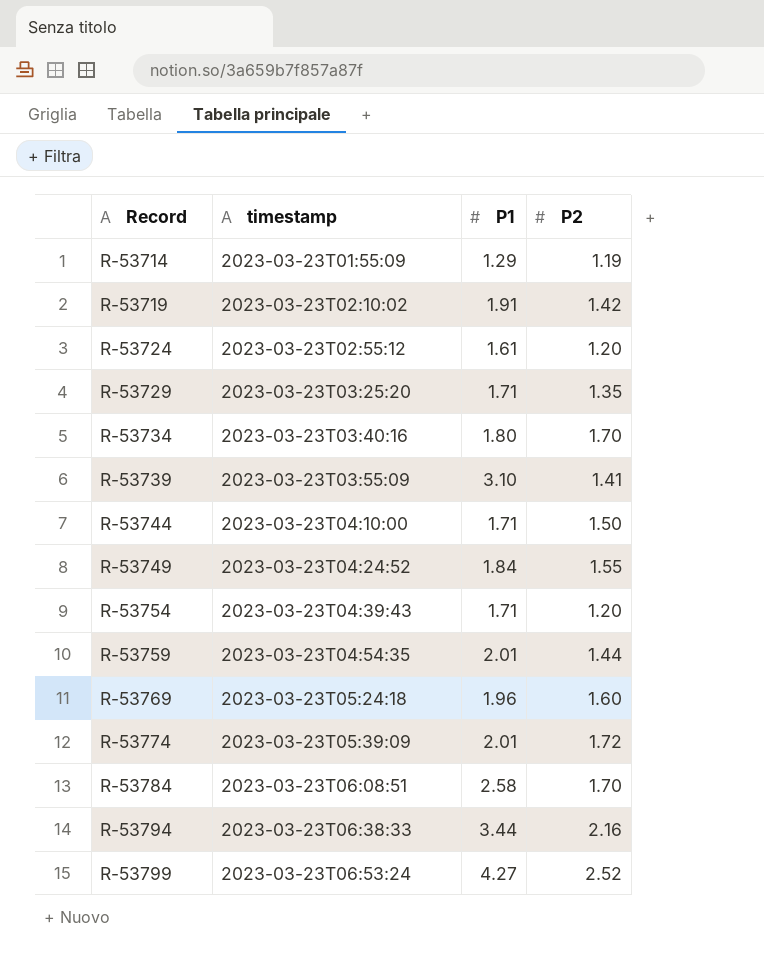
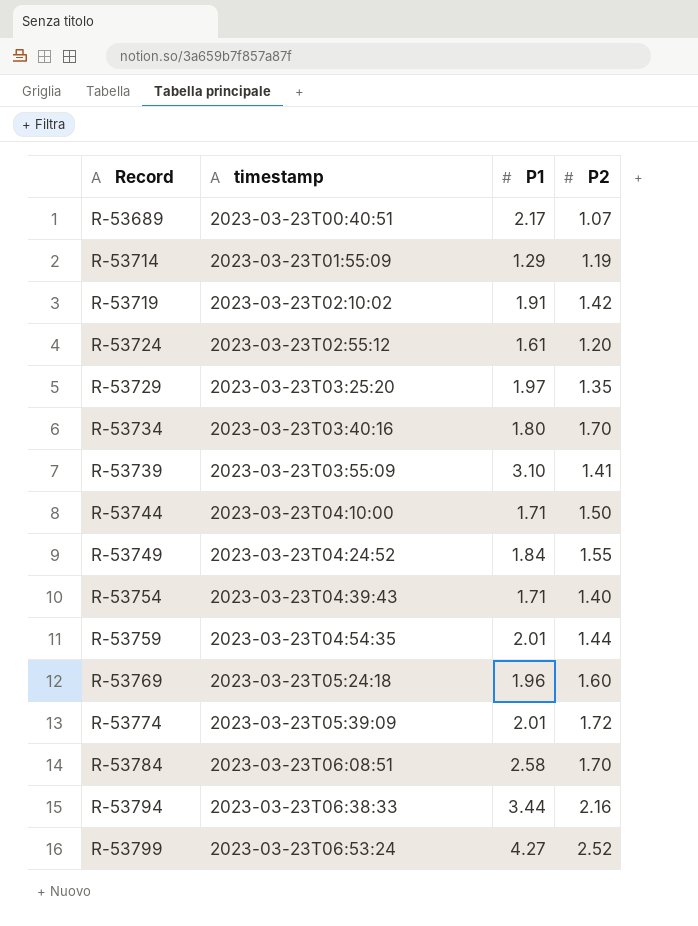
row R-53689: none -> 2023-03-23T00:40:51 | 2.17 | 1.07
R-53729 | P1: 1.71 -> 1.97
R-53754 | P2: 1.20 -> 1.40

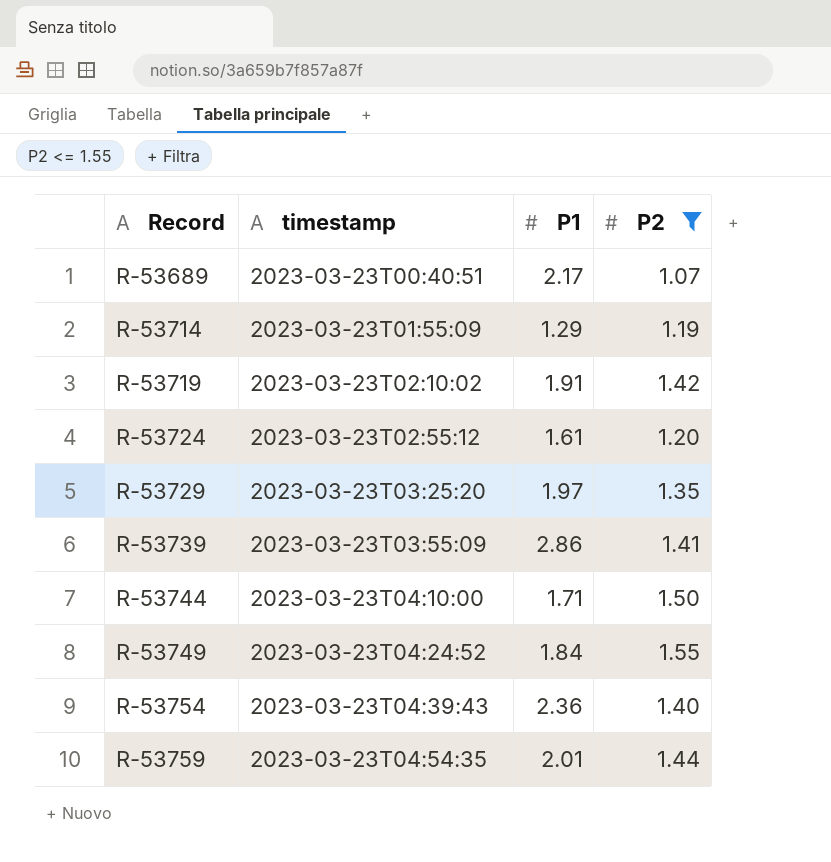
filter: none -> P2 <= 1.55
R-53739 | P1: 3.10 -> 2.86
R-53754 | P1: 1.71 -> 2.36

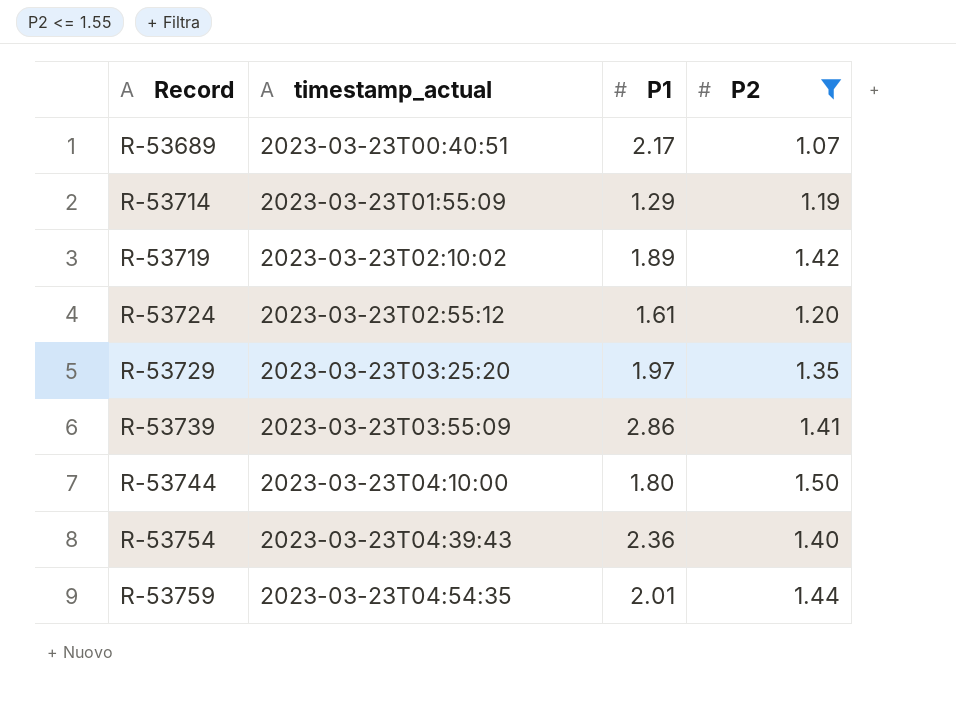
column name: timestamp -> timestamp_actual
row R-53749: 2023-03-23T04:24:52 | 1.84 | 1.55 -> none
R-53719 | P1: 1.91 -> 1.89
R-53744 | P1: 1.71 -> 1.80

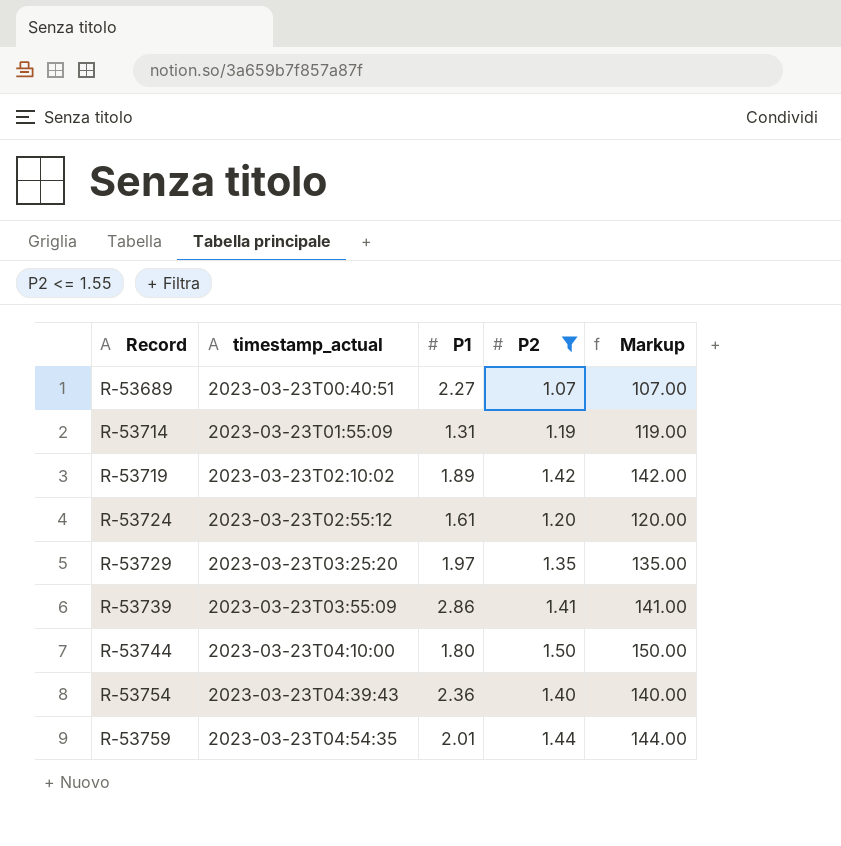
column Markup | formula: none -> [P2] * 100
R-53689 | P1: 2.17 -> 2.27
R-53714 | P1: 1.29 -> 1.31

